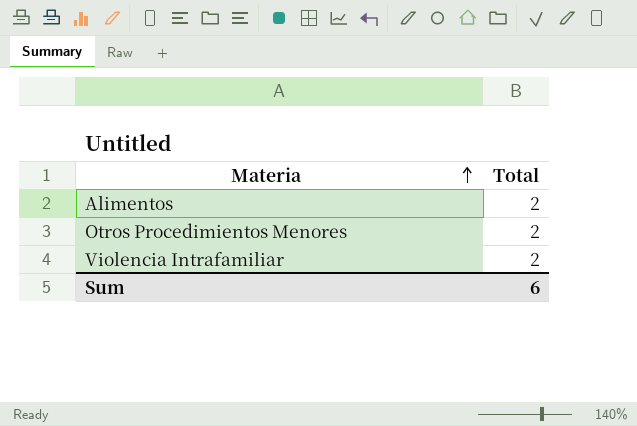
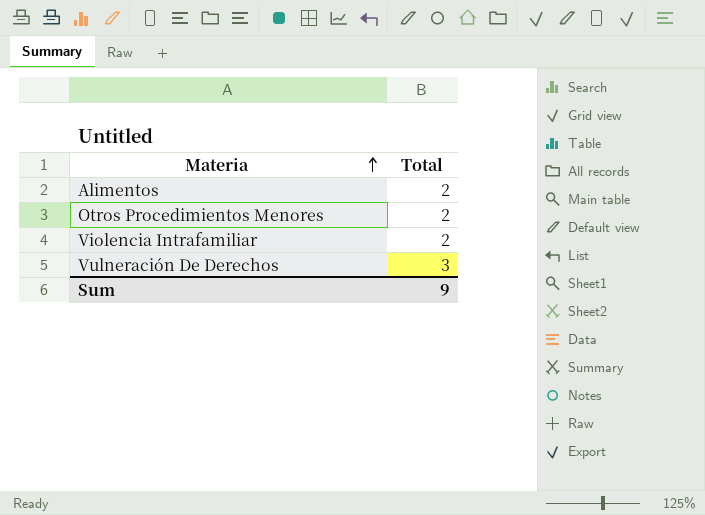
row Vulneración De Derechos: none -> 3
Sum | Total: 6 -> 9

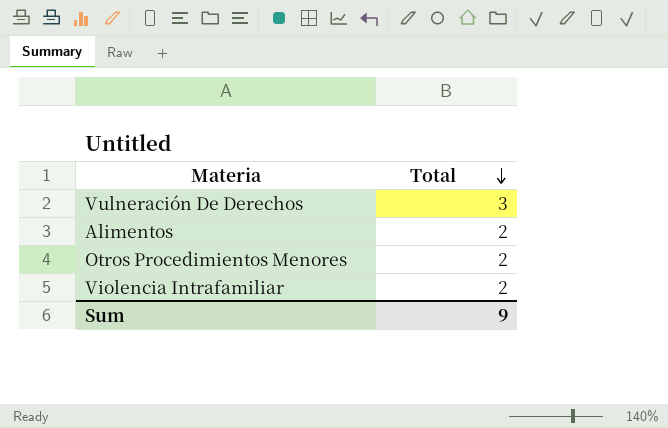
row order: Materia ascending -> Total descending

